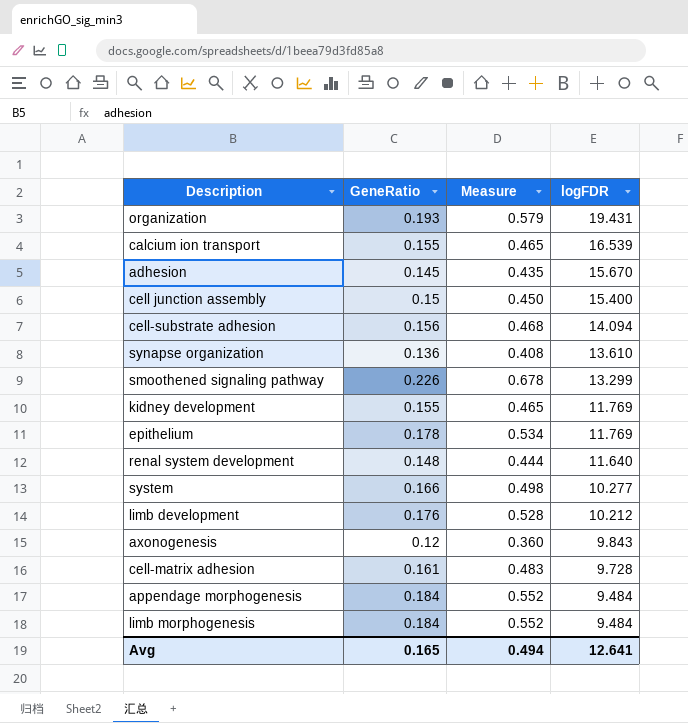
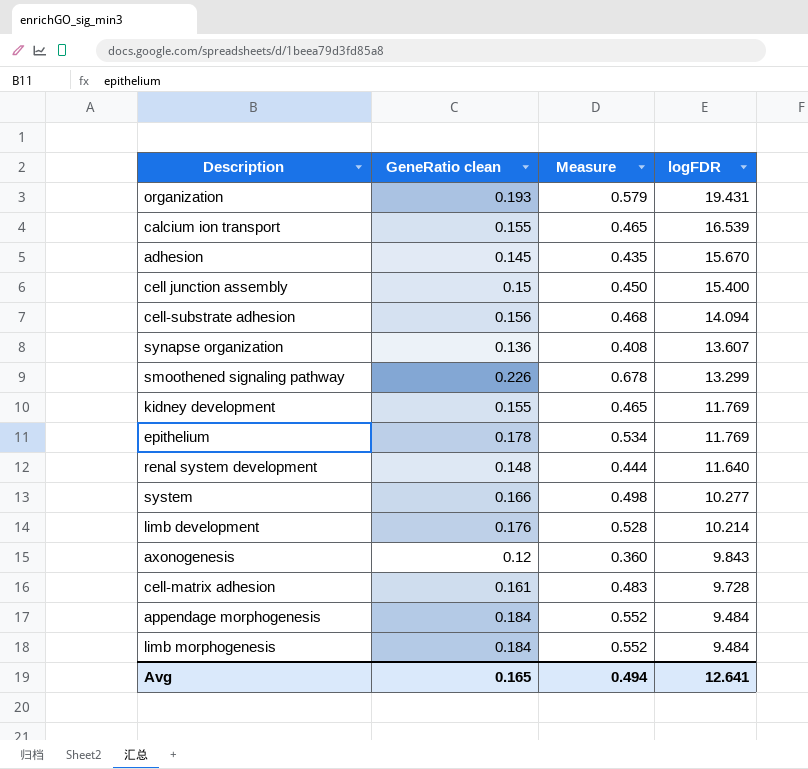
column name: GeneRatio -> GeneRatio clean
synapse organization | logFDR: 13.610 -> 13.607
limb development | logFDR: 10.212 -> 10.214

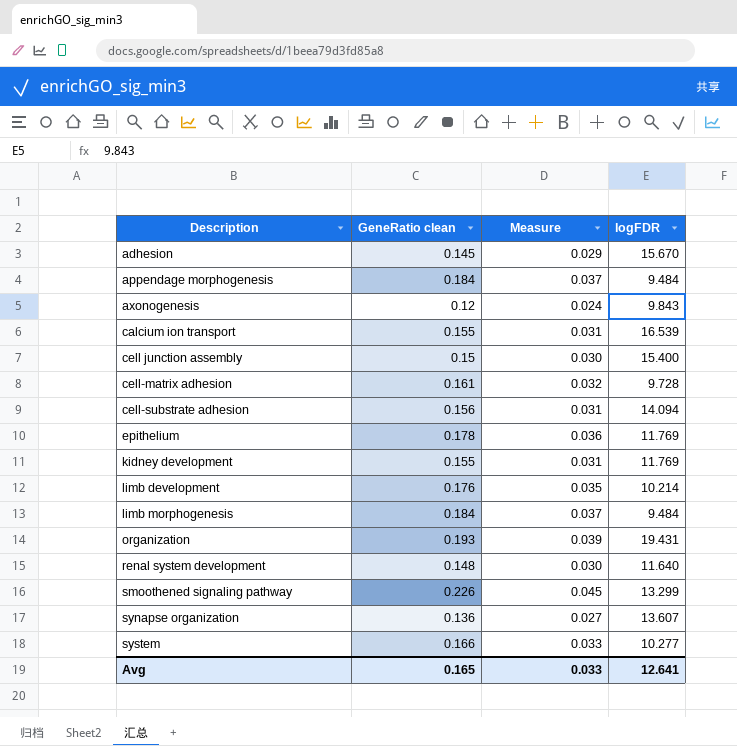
row order: logFDR descending -> Description ascending
column Measure | formula: [GeneRatio clean] * 3 -> [GeneRatio clean] * 0.2
Avg | Measure: 0.494 -> 0.033

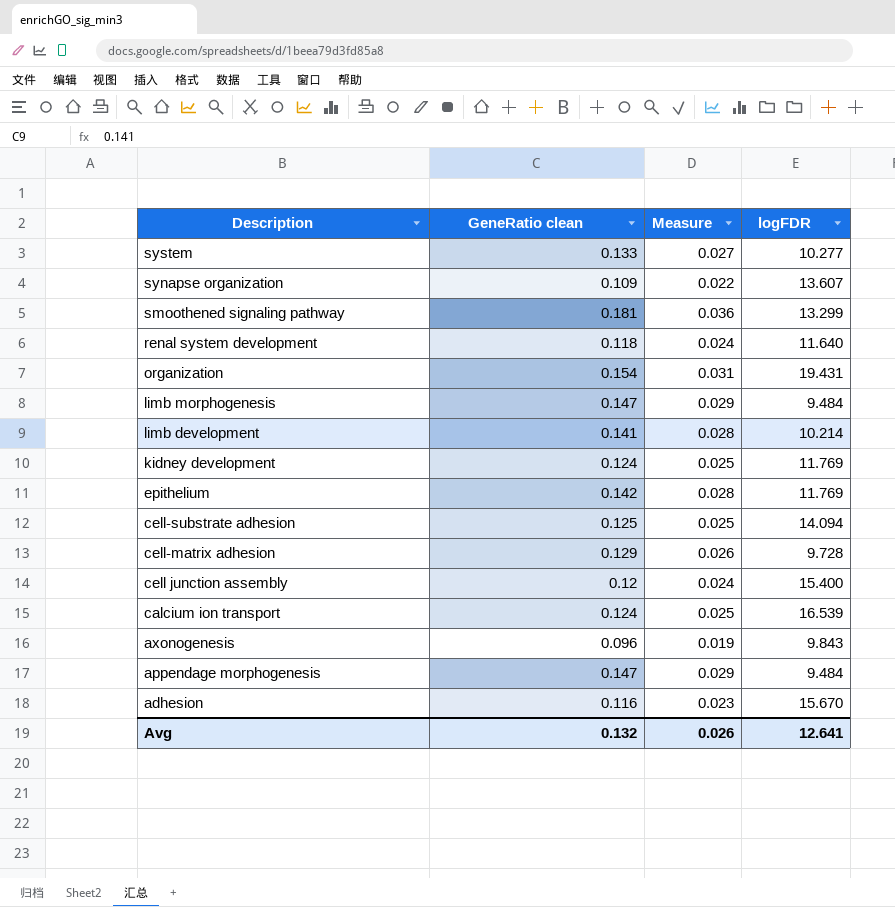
row order: Description ascending -> Description descending
system | GeneRatio clean: 0.166 -> 0.133
system | Measure: 0.033 -> 0.027
synapse organization | GeneRatio clean: 0.136 -> 0.109
synapse organization | Measure: 0.027 -> 0.022
smoothened signaling pathway | GeneRatio clean: 0.226 -> 0.181
smoothened signaling pathway | Measure: 0.045 -> 0.036
renal system development | GeneRatio clean: 0.148 -> 0.118
renal system development | Measure: 0.030 -> 0.024
organization | GeneRatio clean: 0.193 -> 0.154
organization | Measure: 0.039 -> 0.031
limb morphogenesis | GeneRatio clean: 0.184 -> 0.147
limb morphogenesis | Measure: 0.037 -> 0.029
limb development | GeneRatio clean: 0.176 -> 0.141
limb development | Measure: 0.035 -> 0.028
kidney development | GeneRatio clean: 0.155 -> 0.124
kidney development | Measure: 0.031 -> 0.025
epithelium | GeneRatio clean: 0.178 -> 0.142
epithelium | Measure: 0.036 -> 0.028
cell-substrate adhesion | GeneRatio clean: 0.156 -> 0.125
cell-substrate adhesion | Measure: 0.031 -> 0.025
cell-matrix adhesion | GeneRatio clean: 0.161 -> 0.129
cell-matrix adhesion | Measure: 0.032 -> 0.026
cell junction assembly | GeneRatio clean: 0.15 -> 0.12
cell junction assembly | Measure: 0.030 -> 0.024
calcium ion transport | GeneRatio clean: 0.155 -> 0.124
calcium ion transport | Measure: 0.031 -> 0.025
axonogenesis | GeneRatio clean: 0.12 -> 0.096
axonogenesis | Measure: 0.024 -> 0.019
appendage morphogenesis | GeneRatio clean: 0.184 -> 0.147
appendage morphogenesis | Measure: 0.037 -> 0.029
adhesion | GeneRatio clean: 0.145 -> 0.116
adhesion | Measure: 0.029 -> 0.023
Avg | GeneRatio clean: 0.165 -> 0.132
Avg | Measure: 0.033 -> 0.026

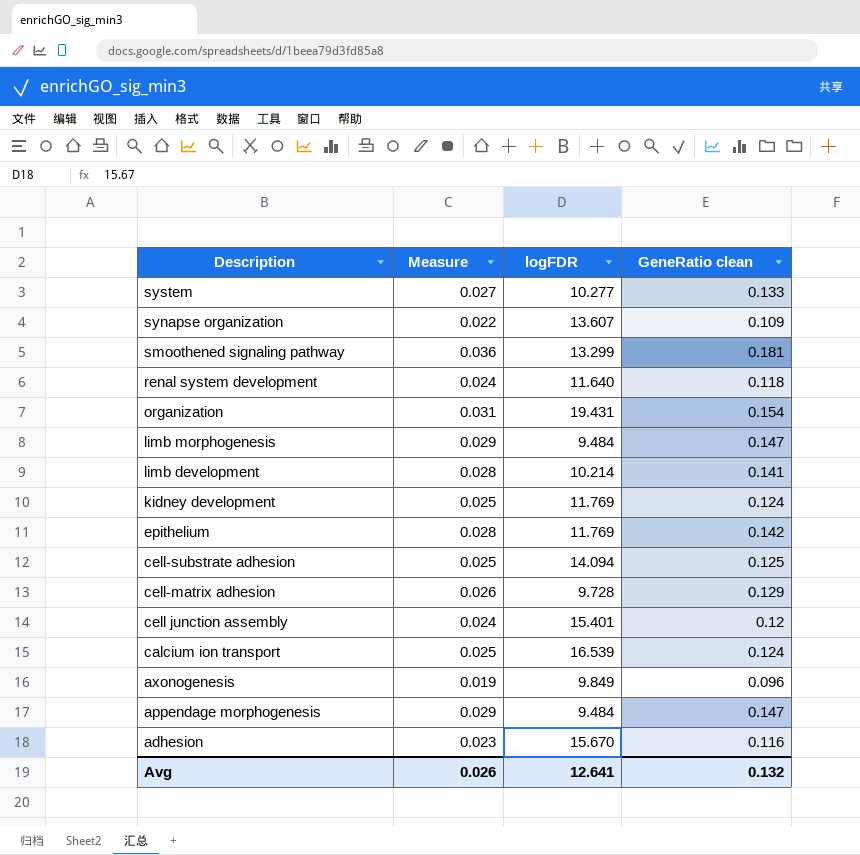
column GeneRatio clean | position: 2 -> 4
cell junction assembly | logFDR: 15.400 -> 15.401
axonogenesis | logFDR: 9.843 -> 9.849

